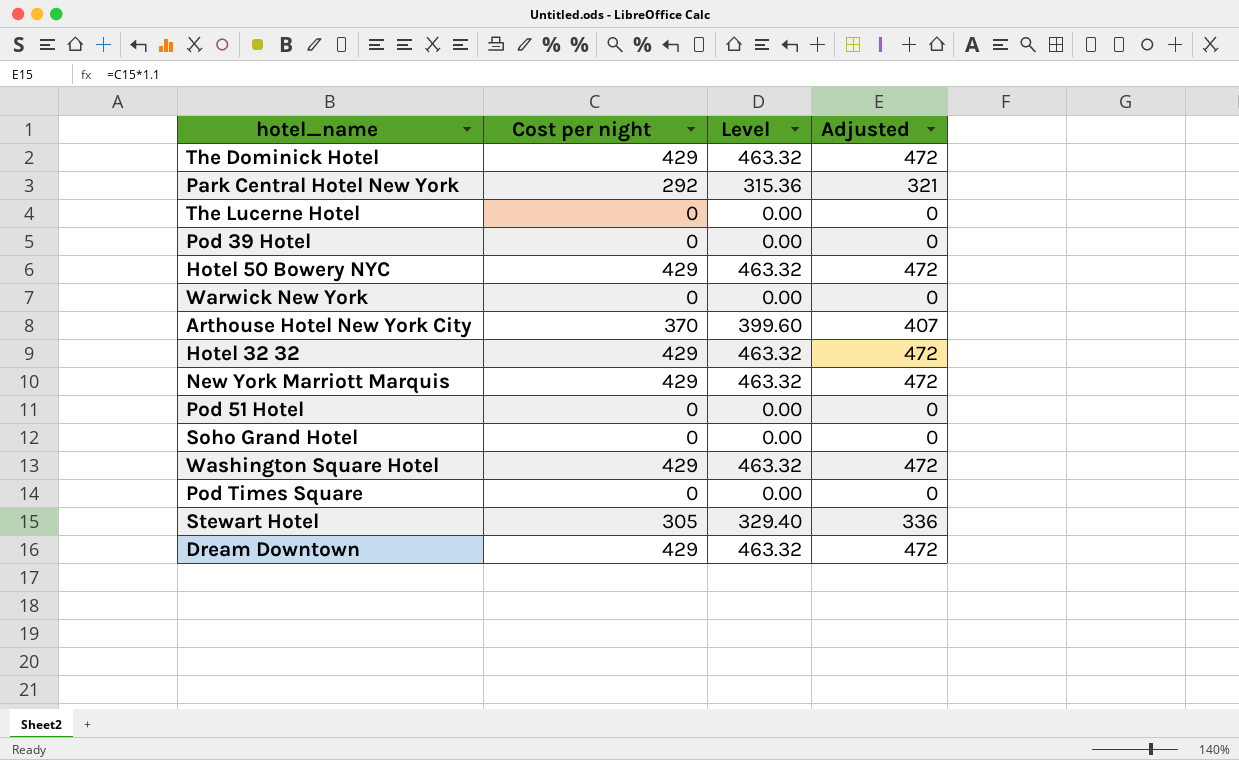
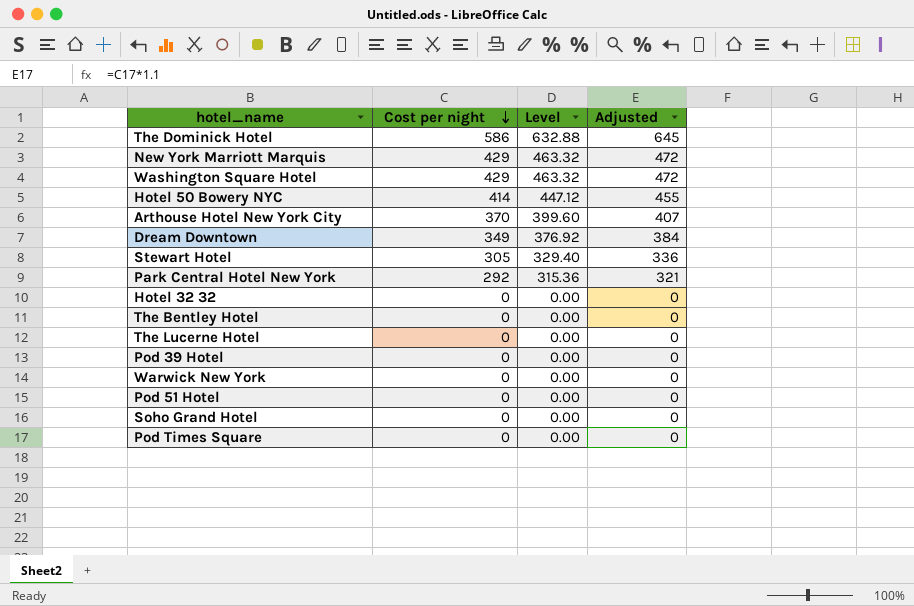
row order: none -> Cost per night descending
The Dominick Hotel | Cost per night: 429 -> 586
The Dominick Hotel | Level: 463.32 -> 632.88
The Dominick Hotel | Adjusted: 472 -> 645
Hotel 50 Bowery NYC | Cost per night: 429 -> 414
Hotel 50 Bowery NYC | Level: 463.32 -> 447.12
Hotel 50 Bowery NYC | Adjusted: 472 -> 455
Dream Downtown | Cost per night: 429 -> 349
Dream Downtown | Level: 463.32 -> 376.92
Dream Downtown | Adjusted: 472 -> 384
Hotel 32 32 | Cost per night: 429 -> 0
Hotel 32 32 | Level: 463.32 -> 0.00
Hotel 32 32 | Adjusted: 472 -> 0
row The Bentley Hotel: none -> 0 | 0.00 | 0

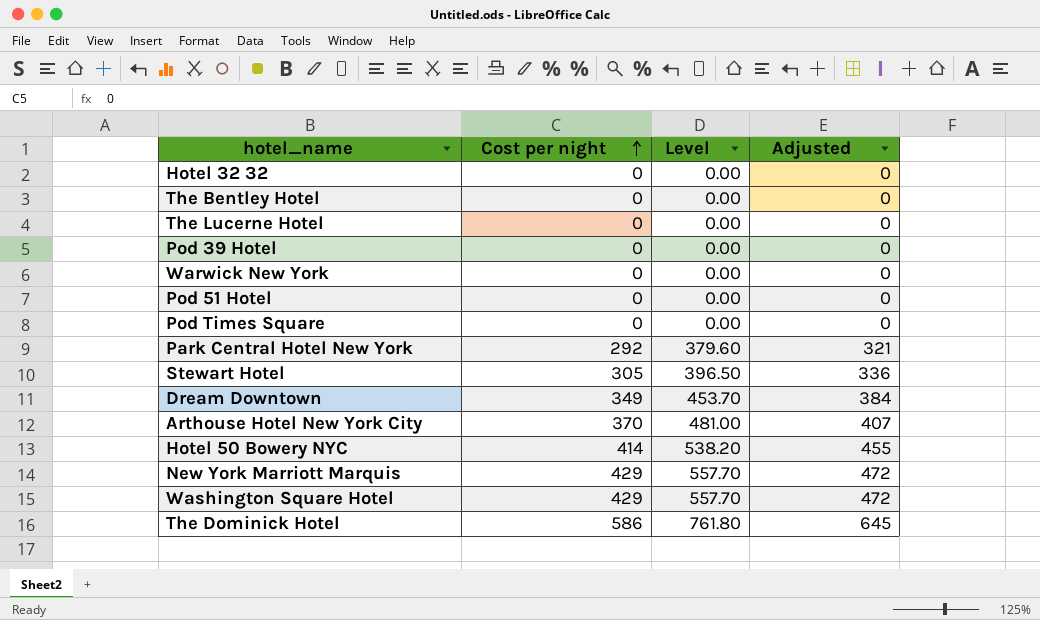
row order: Cost per night descending -> Cost per night ascending
column Level | formula: [Cost per night] * 1.08 -> [Cost per night] * 1.3
row Soho Grand Hotel: 0 | 0.00 | 0 -> none

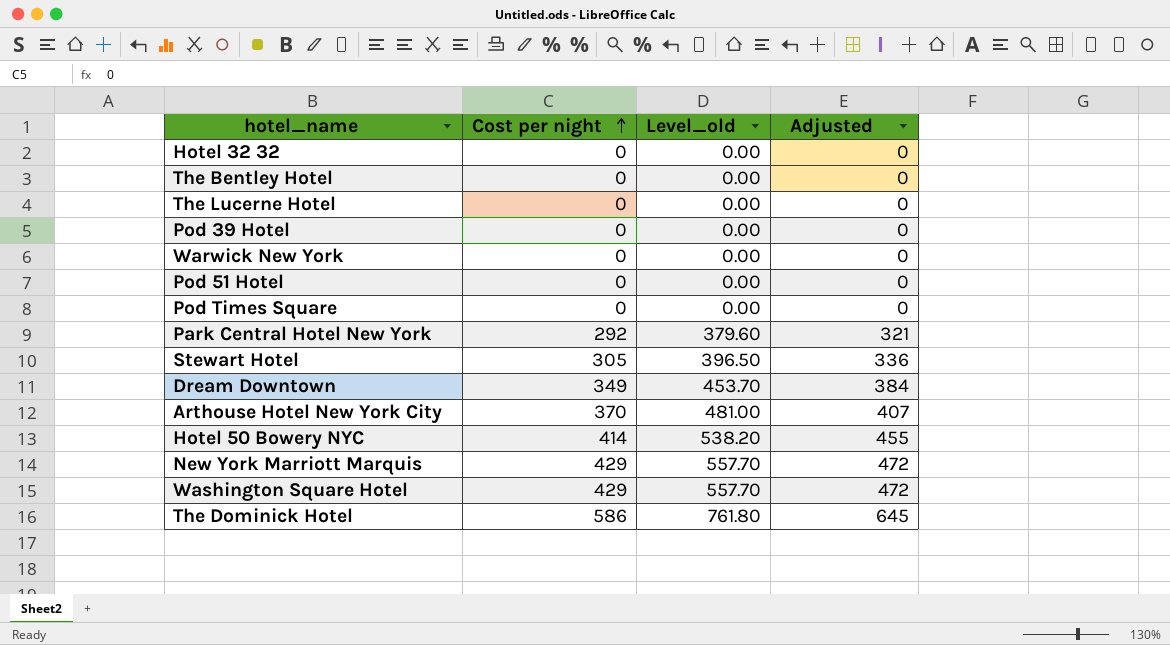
column name: Level -> Level_old

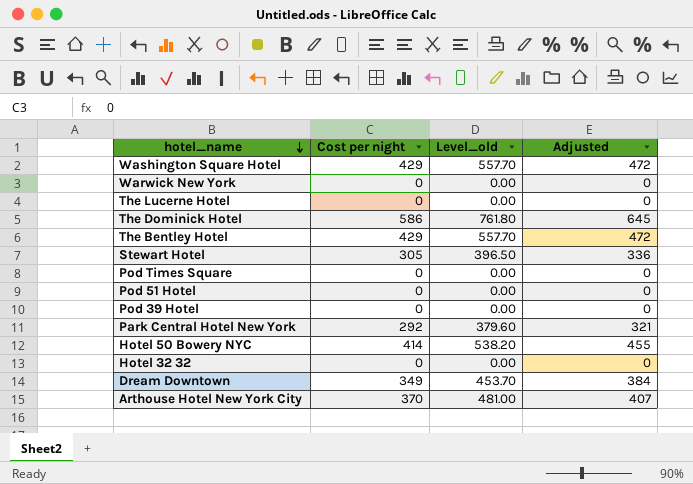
row order: Cost per night ascending -> hotel_name descending
row New York Marriott Marquis: 429 | 557.70 | 472 -> none
The Bentley Hotel | Cost per night: 0 -> 429
The Bentley Hotel | Level_old: 0.00 -> 557.70
The Bentley Hotel | Adjusted: 0 -> 472

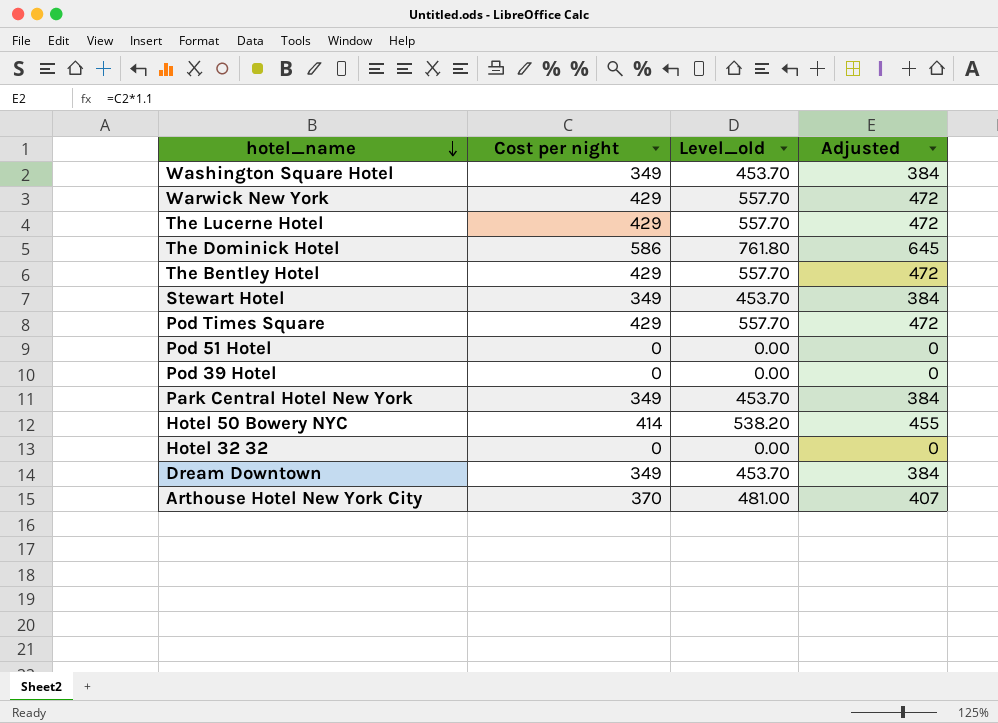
Washington Square Hotel | Cost per night: 429 -> 349
Washington Square Hotel | Level_old: 557.70 -> 453.70
Washington Square Hotel | Adjusted: 472 -> 384
Warwick New York | Cost per night: 0 -> 429
Warwick New York | Level_old: 0.00 -> 557.70
Warwick New York | Adjusted: 0 -> 472
The Lucerne Hotel | Cost per night: 0 -> 429
The Lucerne Hotel | Level_old: 0.00 -> 557.70
The Lucerne Hotel | Adjusted: 0 -> 472
Stewart Hotel | Cost per night: 305 -> 349
Stewart Hotel | Level_old: 396.50 -> 453.70
Stewart Hotel | Adjusted: 336 -> 384
Pod Times Square | Cost per night: 0 -> 429
Pod Times Square | Level_old: 0.00 -> 557.70
Pod Times Square | Adjusted: 0 -> 472
Park Central Hotel New York | Cost per night: 292 -> 349
Park Central Hotel New York | Level_old: 379.60 -> 453.70
Park Central Hotel New York | Adjusted: 321 -> 384

